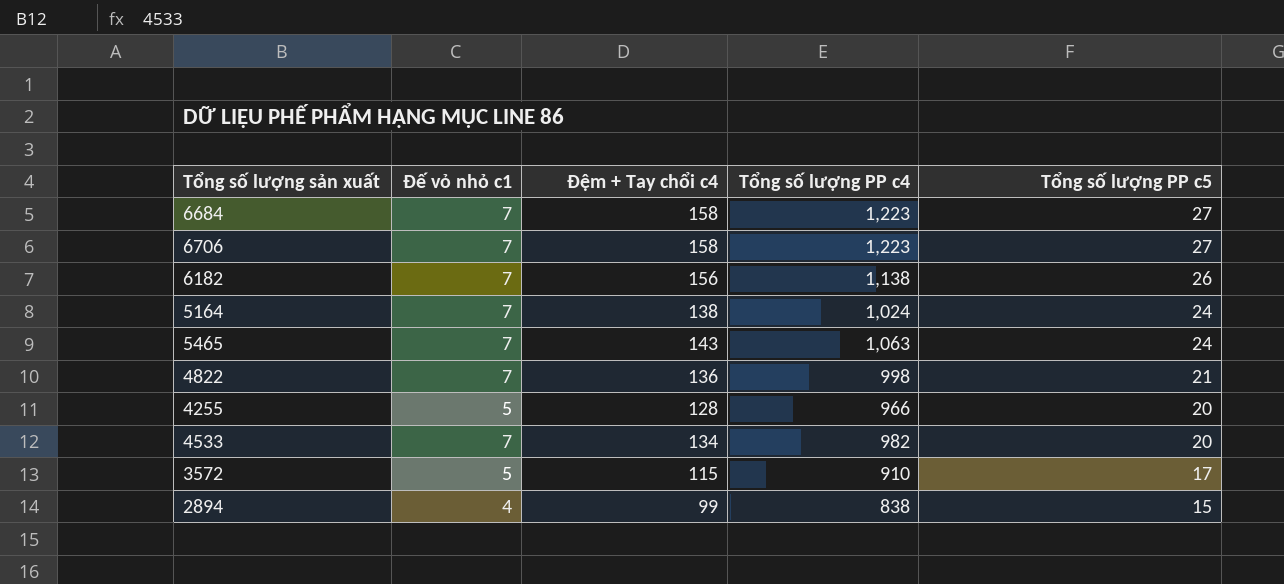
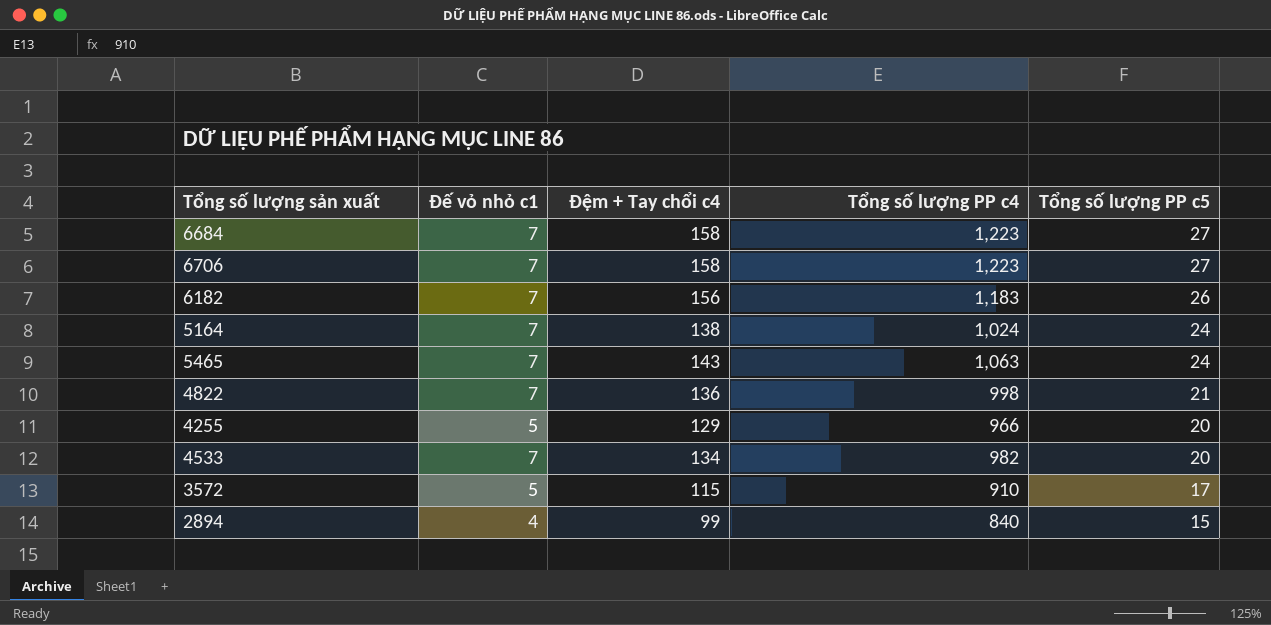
6182 | Tổng số lượng PP c4: 1,138 -> 1,183
4255 | Đệm + Tay chổi c4: 128 -> 129
2894 | Tổng số lượng PP c4: 838 -> 840

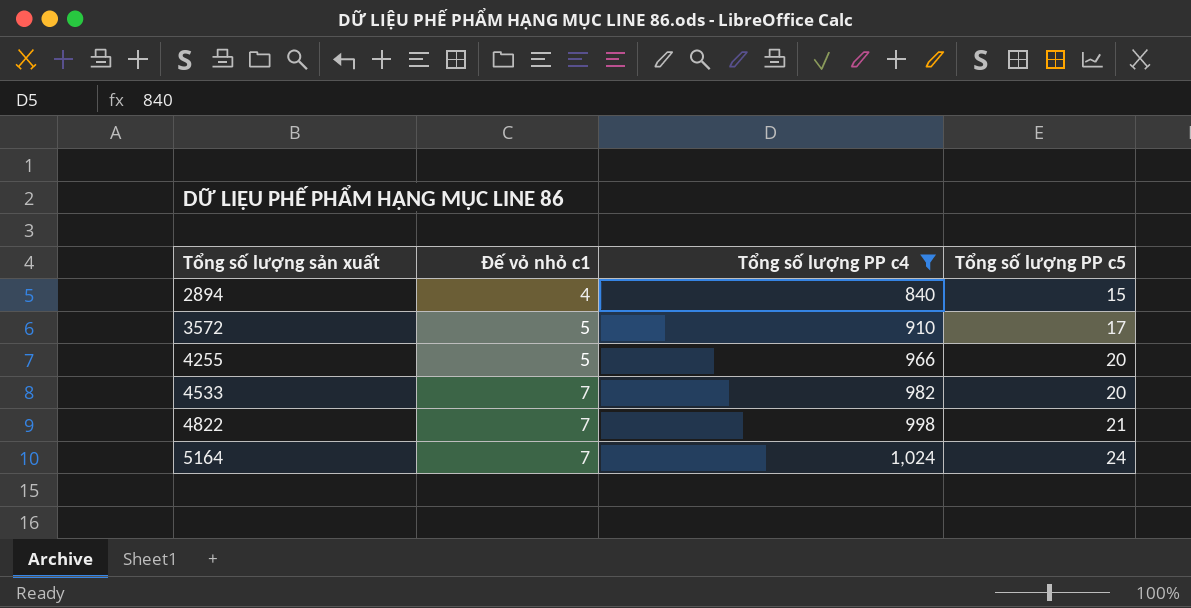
filter: none -> Tổng số lượng PP c4 <= 1,024
row order: Tổng số lượng PP c5 descending -> Tổng số lượng sản xuất ascending
column Đệm + Tay chổi c4 | position: 3 -> none

